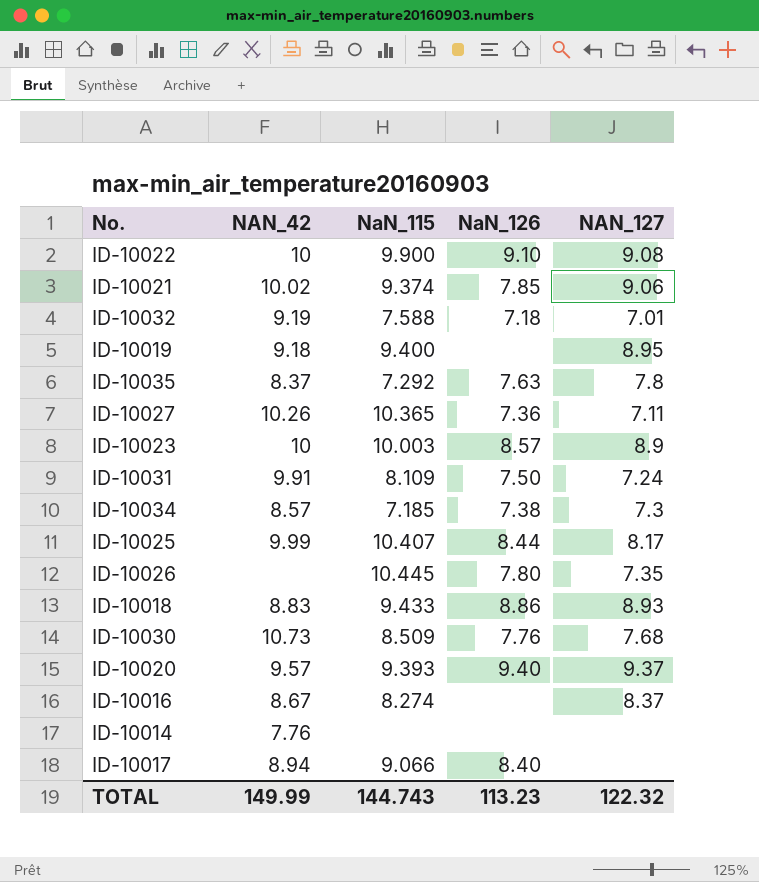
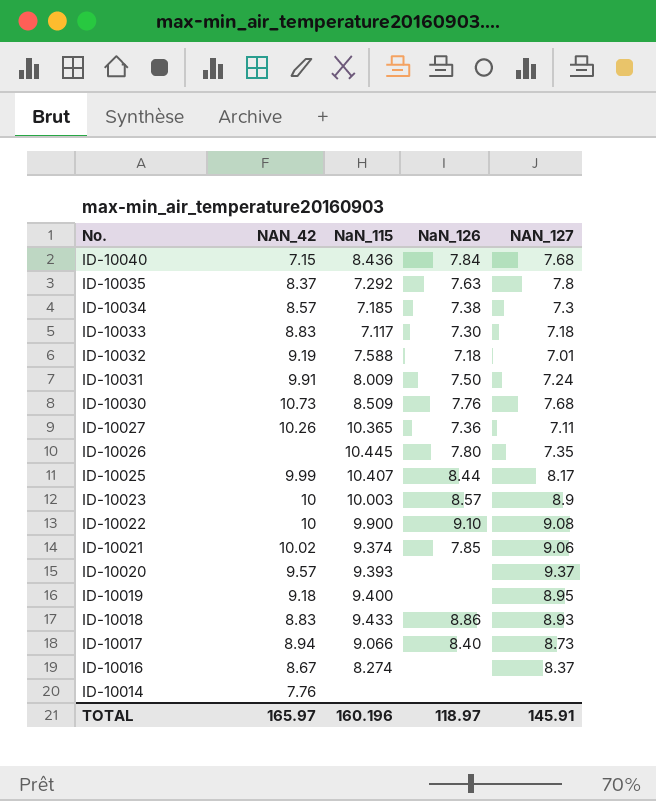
row order: none -> No. descending
row ID-10040: none -> 7.15 | 8.436 | 7.84 | 7.68
row ID-10033: none -> 8.83 | 7.117 | 7.30 | 7.18
ID-10031 | NaN_115: 8.109 -> 8.009
ID-10020 | NaN_126: 9.40 -> none
ID-10017 | NAN_127: none -> 8.73
TOTAL | NAN_42: 149.99 -> 165.97
TOTAL | NaN_115: 144.743 -> 160.196
TOTAL | NaN_126: 113.23 -> 118.97
TOTAL | NAN_127: 122.32 -> 145.91

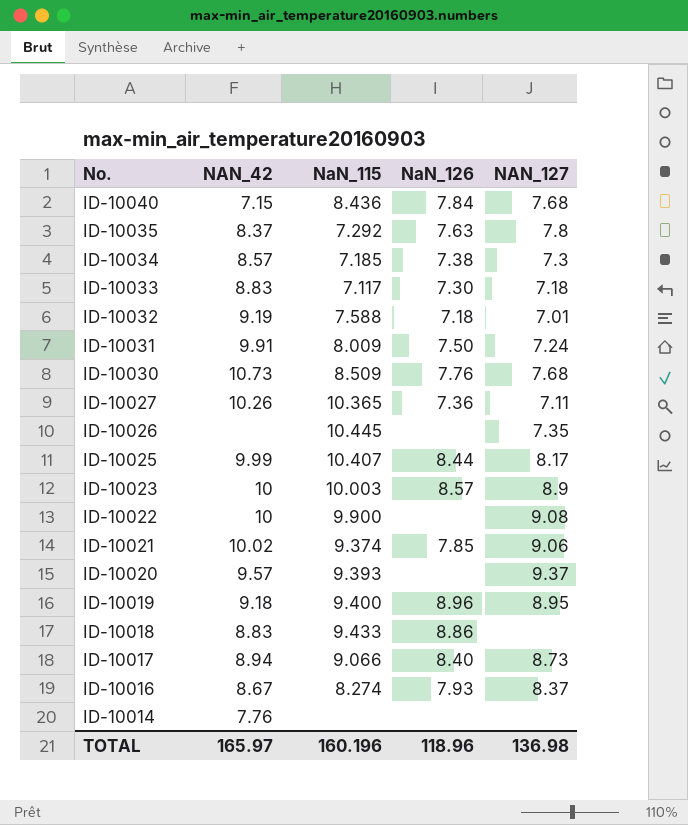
ID-10026 | NaN_126: 7.80 -> none
ID-10022 | NaN_126: 9.10 -> none
ID-10019 | NaN_126: none -> 8.96
ID-10018 | NAN_127: 8.93 -> none
ID-10016 | NaN_126: none -> 7.93
TOTAL | NaN_126: 118.97 -> 118.96
TOTAL | NAN_127: 145.91 -> 136.98

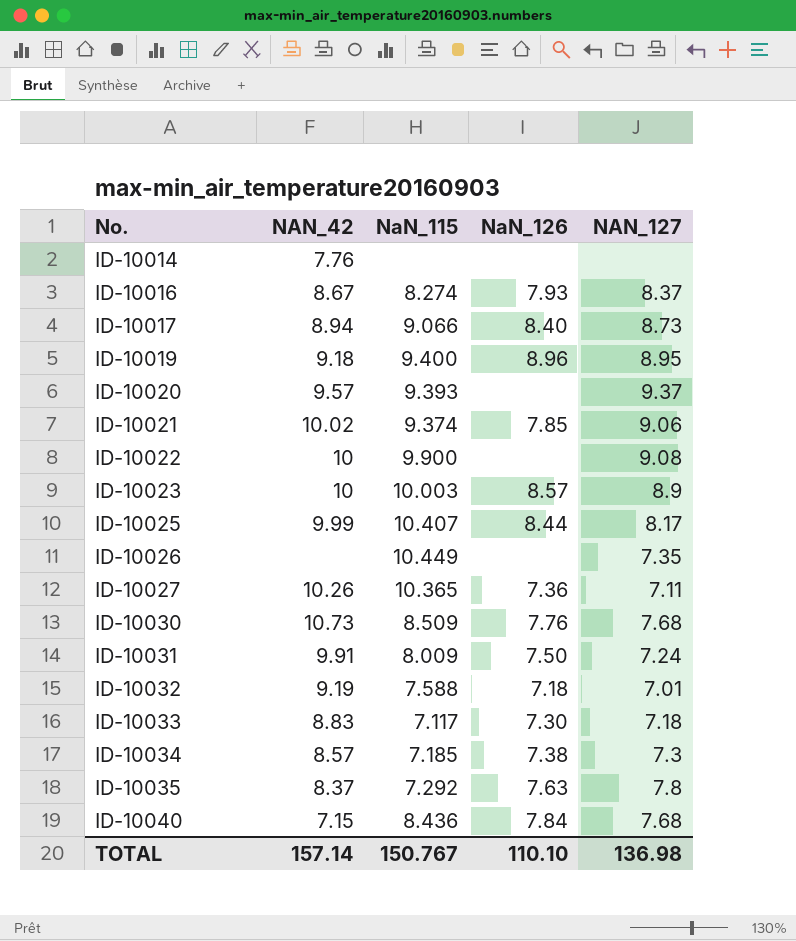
row order: No. descending -> No. ascending
row ID-10018: 8.83 | 9.433 | 8.86 | none -> none
ID-10026 | NaN_115: 10.445 -> 10.449
TOTAL | NAN_42: 165.97 -> 157.14
TOTAL | NaN_115: 160.196 -> 150.767
TOTAL | NaN_126: 118.96 -> 110.10

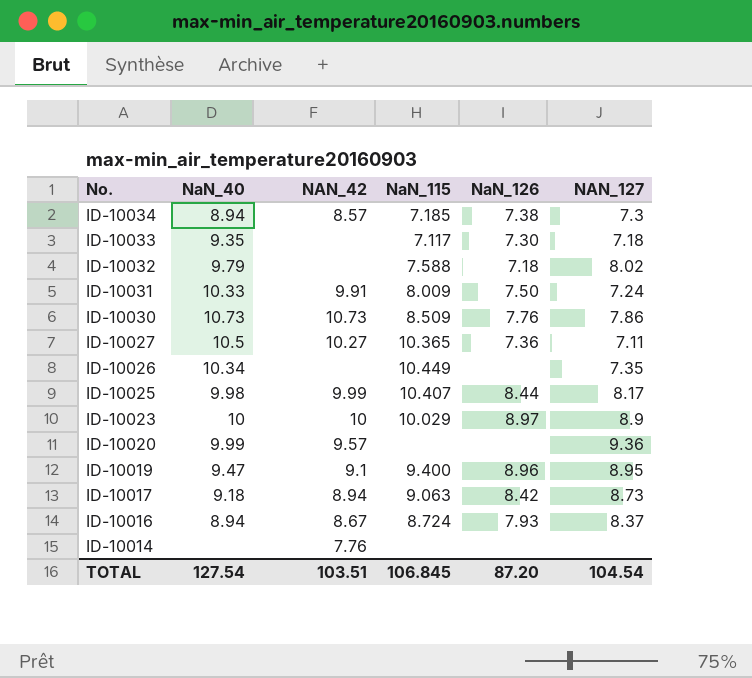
row order: No. ascending -> No. descending
column NaN_40 | position: none -> 2
row ID-10021: 10.02 | 9.374 | 7.85 | 9.06 -> none
row ID-10022: 10 | 9.900 | none | 9.08 -> none
row ID-10035: 8.37 | 7.292 | 7.63 | 7.8 -> none
row ID-10040: 7.15 | 8.436 | 7.84 | 7.68 -> none
ID-10033 | NAN_42: 8.83 -> none
ID-10032 | NAN_42: 9.19 -> none
ID-10032 | NAN_127: 7.01 -> 8.02
ID-10030 | NAN_127: 7.68 -> 7.86
ID-10027 | NAN_42: 10.26 -> 10.27
ID-10023 | NaN_115: 10.003 -> 10.029
ID-10023 | NaN_126: 8.57 -> 8.97
ID-10020 | NaN_115: 9.393 -> none
ID-10020 | NAN_127: 9.37 -> 9.36
ID-10019 | NAN_42: 9.18 -> 9.1
ID-10017 | NaN_115: 9.066 -> 9.063
ID-10017 | NaN_126: 8.40 -> 8.42
ID-10016 | NaN_115: 8.274 -> 8.724
TOTAL | NAN_42: 157.14 -> 103.51
TOTAL | NaN_115: 150.767 -> 106.845
TOTAL | NaN_126: 110.10 -> 87.20
TOTAL | NAN_127: 136.98 -> 104.54

